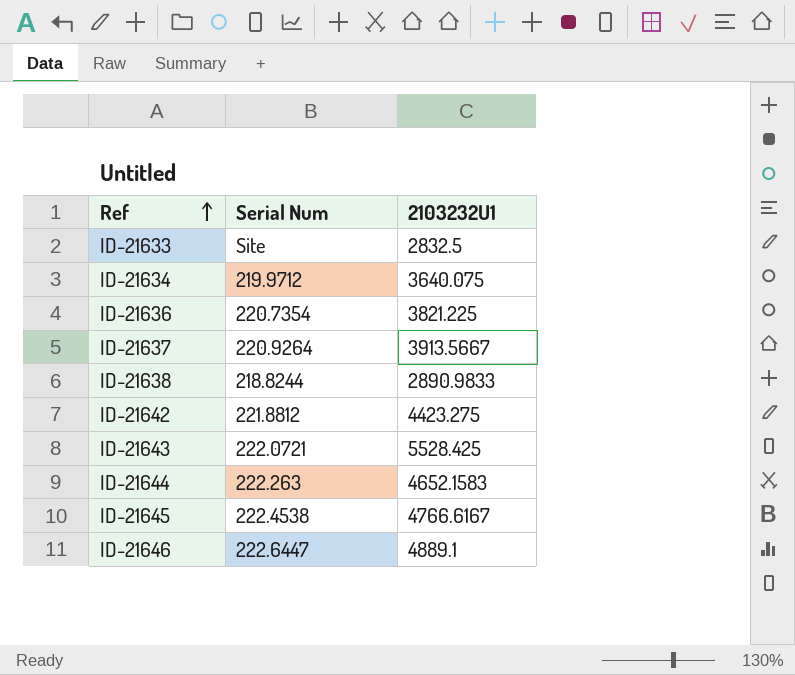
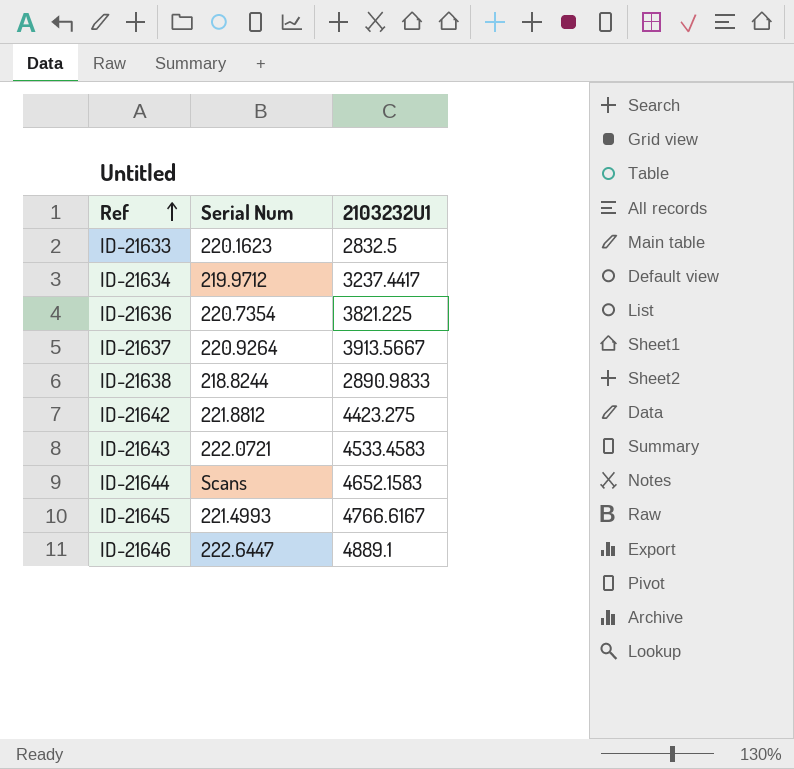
ID-21633 | Serial Num: Site -> 220.1623
ID-21634 | 2103232U1: 3640.075 -> 3237.4417
ID-21643 | 2103232U1: 5528.425 -> 4533.4583
ID-21644 | Serial Num: 222.263 -> Scans
ID-21645 | Serial Num: 222.4538 -> 221.4993

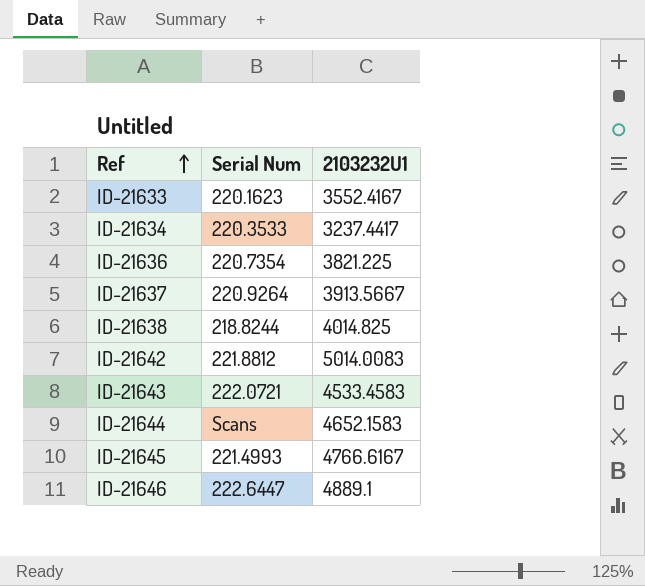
ID-21633 | 2103232U1: 2832.5 -> 3552.4167
ID-21634 | Serial Num: 219.9712 -> 220.3533
ID-21638 | 2103232U1: 2890.9833 -> 4014.825
ID-21642 | 2103232U1: 4423.275 -> 5014.0083

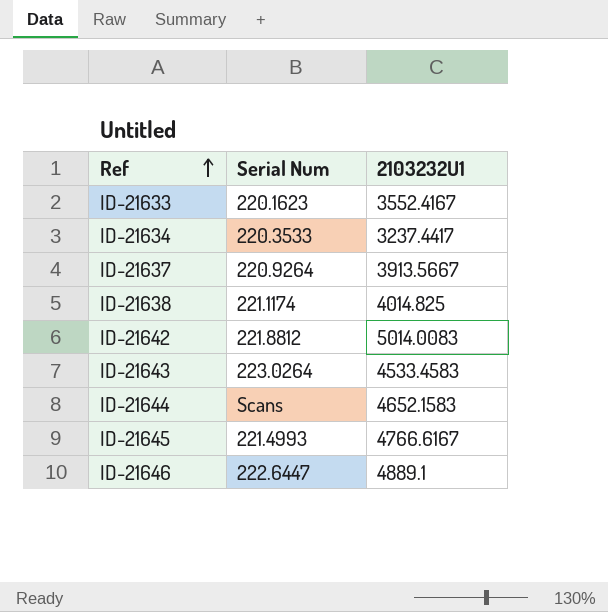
row ID-21636: 220.7354 | 3821.225 -> none
ID-21638 | Serial Num: 218.8244 -> 221.1174
ID-21643 | Serial Num: 222.0721 -> 223.0264

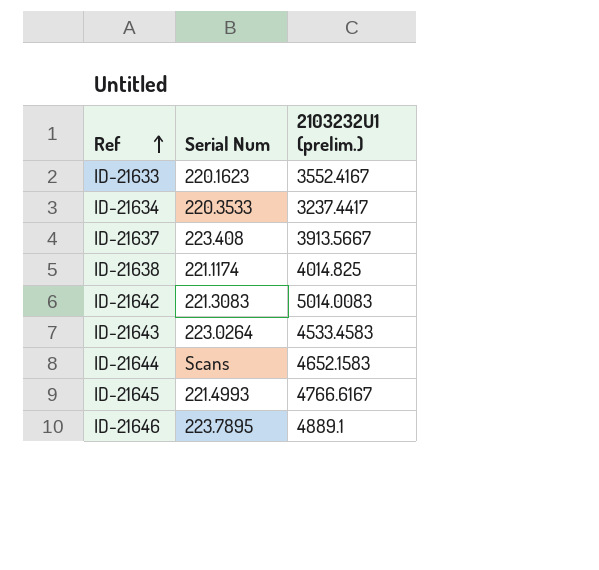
column name: 2103232U1 -> 2103232U1 (prelim.)
ID-21637 | Serial Num: 220.9264 -> 223.408
ID-21642 | Serial Num: 221.8812 -> 221.3083
ID-21646 | Serial Num: 222.6447 -> 223.7895

